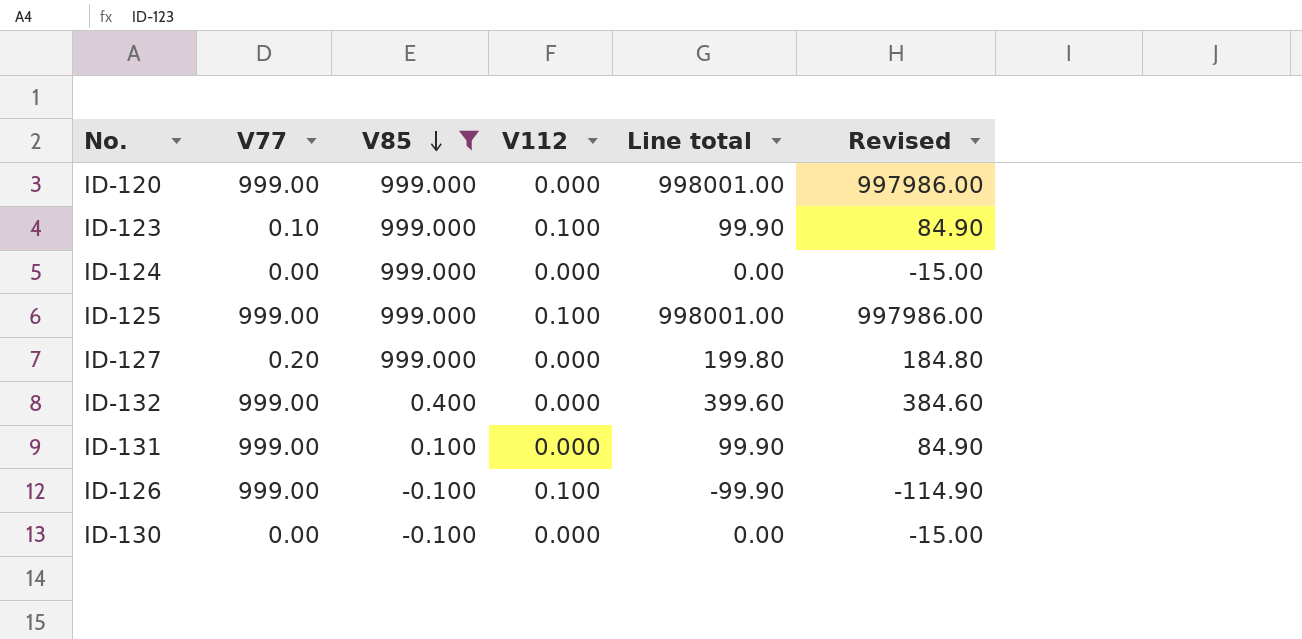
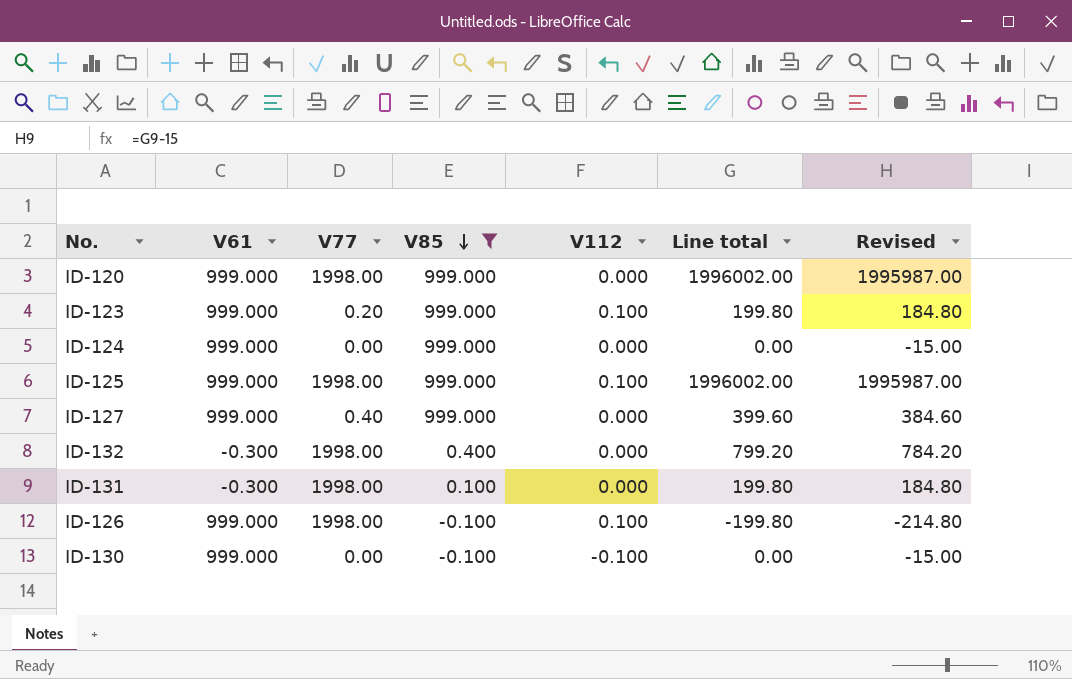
column V61 | position: none -> 2
ID-120 | V77: 999.00 -> 1998.00
ID-120 | Line total: 998001.00 -> 1996002.00
ID-120 | Revised: 997986.00 -> 1995987.00
ID-123 | V77: 0.10 -> 0.20
ID-123 | Line total: 99.90 -> 199.80
ID-123 | Revised: 84.90 -> 184.80
ID-125 | V77: 999.00 -> 1998.00
ID-125 | Line total: 998001.00 -> 1996002.00
ID-125 | Revised: 997986.00 -> 1995987.00
ID-127 | V77: 0.20 -> 0.40
ID-127 | Line total: 199.80 -> 399.60
ID-127 | Revised: 184.80 -> 384.60
ID-132 | V77: 999.00 -> 1998.00
ID-132 | Line total: 399.60 -> 799.20
ID-132 | Revised: 384.60 -> 784.20
ID-131 | V77: 999.00 -> 1998.00
ID-131 | Line total: 99.90 -> 199.80
ID-131 | Revised: 84.90 -> 184.80
ID-126 | V77: 999.00 -> 1998.00
ID-126 | Line total: -99.90 -> -199.80
ID-126 | Revised: -114.90 -> -214.80
ID-130 | V112: 0.000 -> -0.100

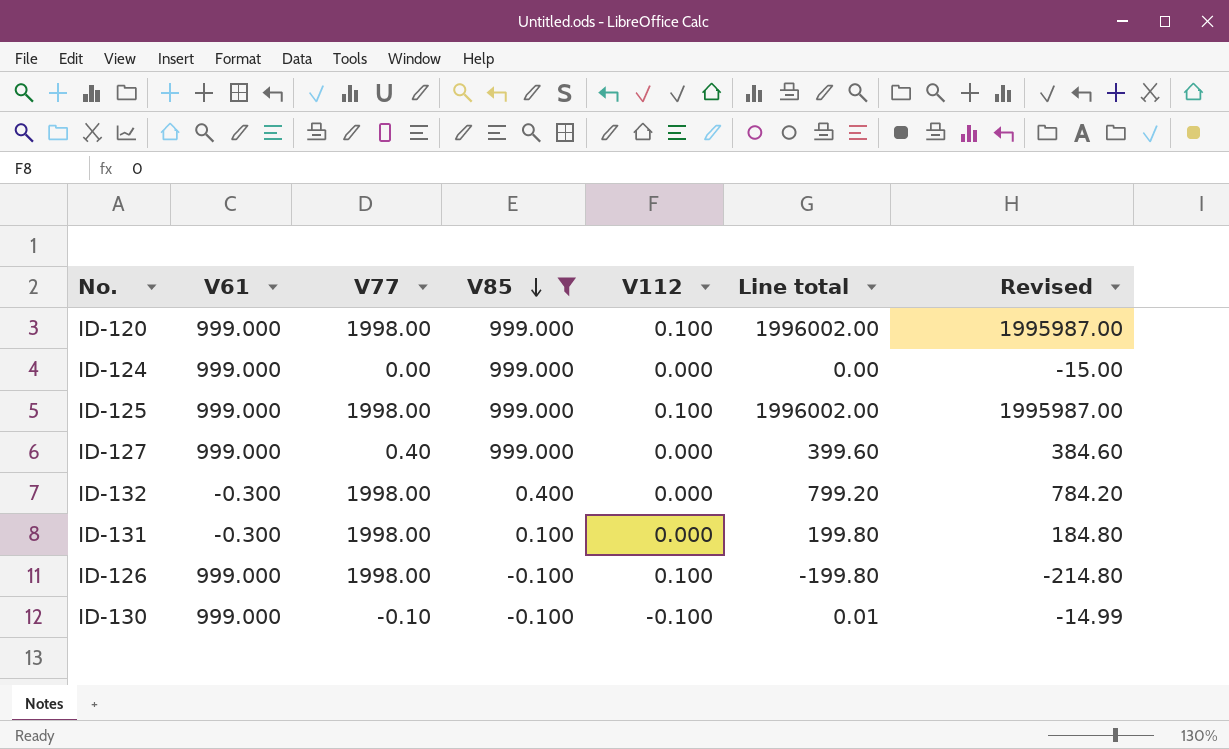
row ID-123: 999.000 | 0.20 | 999.000 | 0.100 | 199.80 | 184.80 -> none
ID-120 | V112: 0.000 -> 0.100
ID-130 | V77: 0.00 -> -0.10
ID-130 | Line total: 0.00 -> 0.01
ID-130 | Revised: -15.00 -> -14.99

